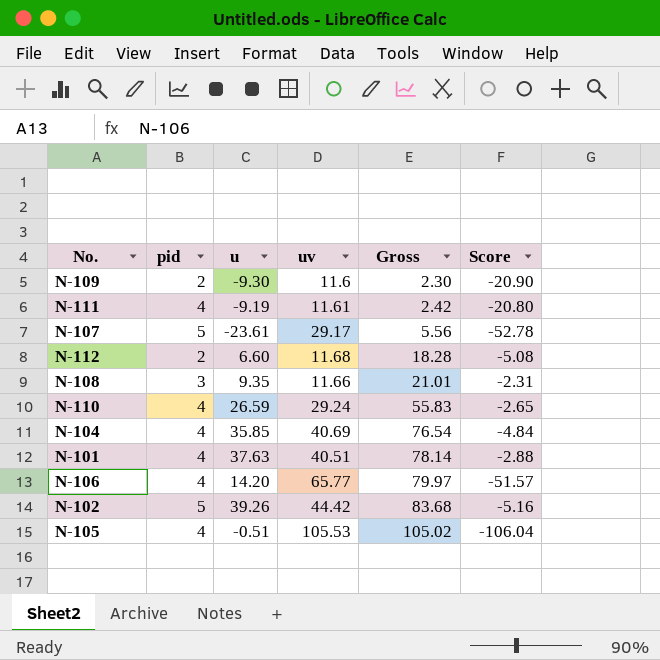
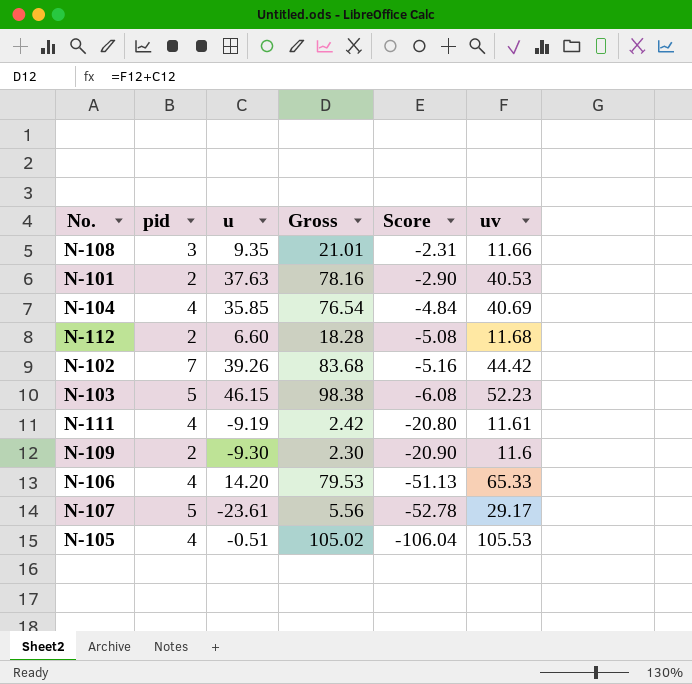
row order: Gross ascending -> Score descending
column uv | position: 4 -> 6
row N-110: 4 | 26.59 | 29.24 | 55.83 | -2.65 -> none
N-101 | pid: 4 -> 2
N-101 | Gross: 78.14 -> 78.16
N-101 | Score: -2.88 -> -2.90
N-101 | uv: 40.51 -> 40.53
N-102 | pid: 5 -> 7
row N-103: none -> 5 | 46.15 | 98.38 | -6.08 | 52.23
N-106 | Gross: 79.97 -> 79.53
N-106 | Score: -51.57 -> -51.13
N-106 | uv: 65.77 -> 65.33

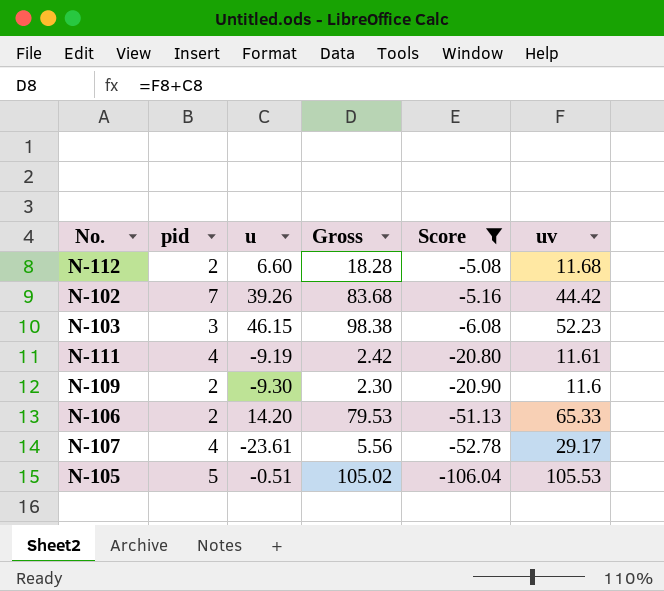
filter: none -> Score <= -5.08
N-103 | pid: 5 -> 3
N-106 | pid: 4 -> 2
N-107 | pid: 5 -> 4
N-105 | pid: 4 -> 5

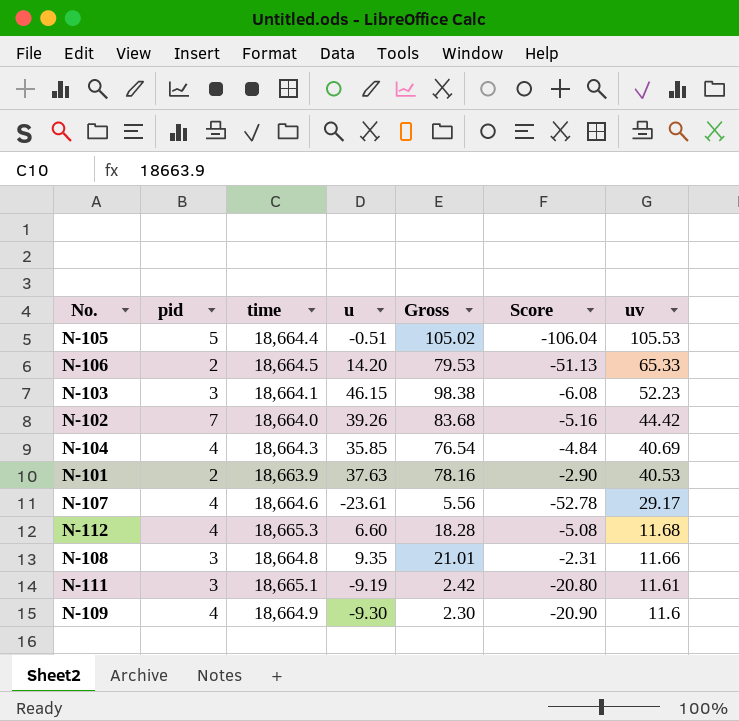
filter: Score <= -5.08 -> none
row order: Score descending -> uv descending
column time | position: none -> 3
N-112 | pid: 2 -> 4
N-111 | pid: 4 -> 3
N-109 | pid: 2 -> 4

